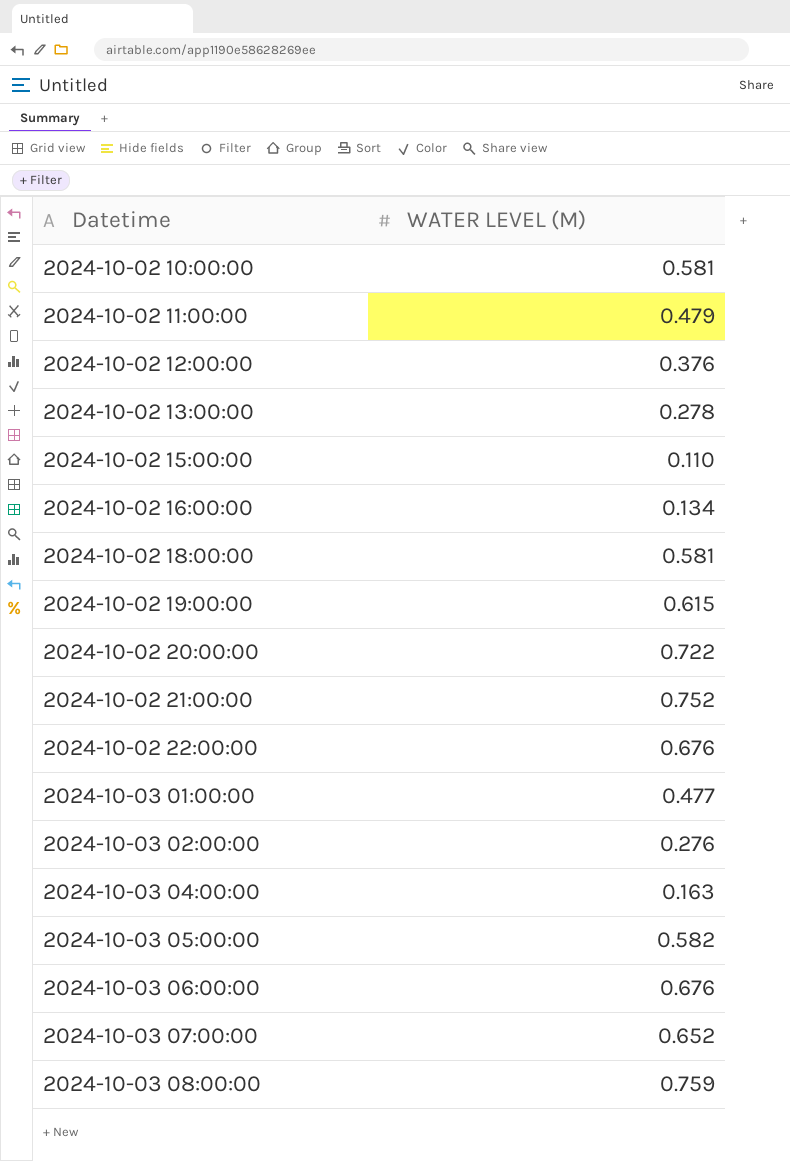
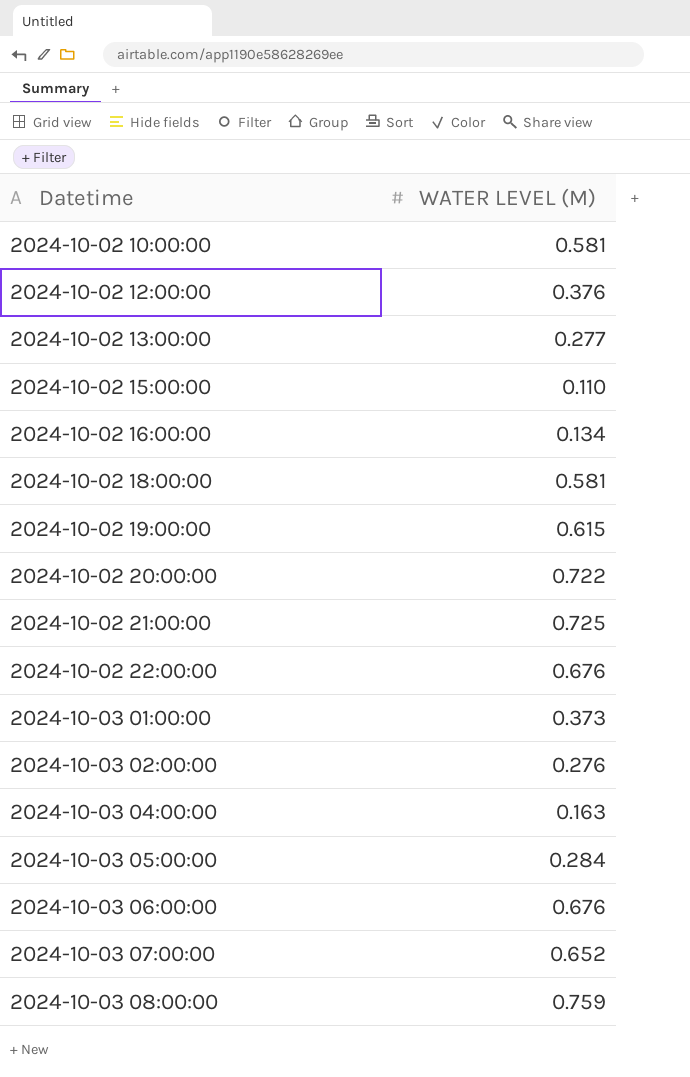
row 2024-10-02 11:00:00: 0.479 -> none
2024-10-02 13:00:00 | WATER LEVEL (M): 0.278 -> 0.277
2024-10-02 21:00:00 | WATER LEVEL (M): 0.752 -> 0.725
2024-10-03 01:00:00 | WATER LEVEL (M): 0.477 -> 0.373
2024-10-03 05:00:00 | WATER LEVEL (M): 0.582 -> 0.284

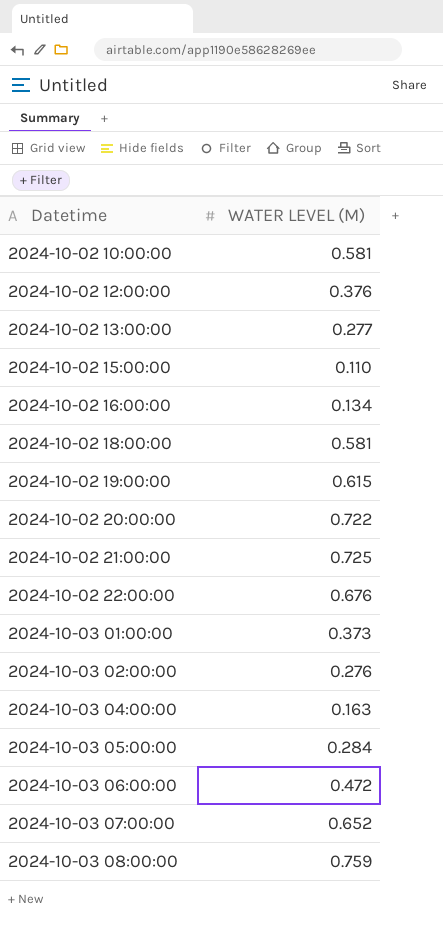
2024-10-03 06:00:00 | WATER LEVEL (M): 0.676 -> 0.472

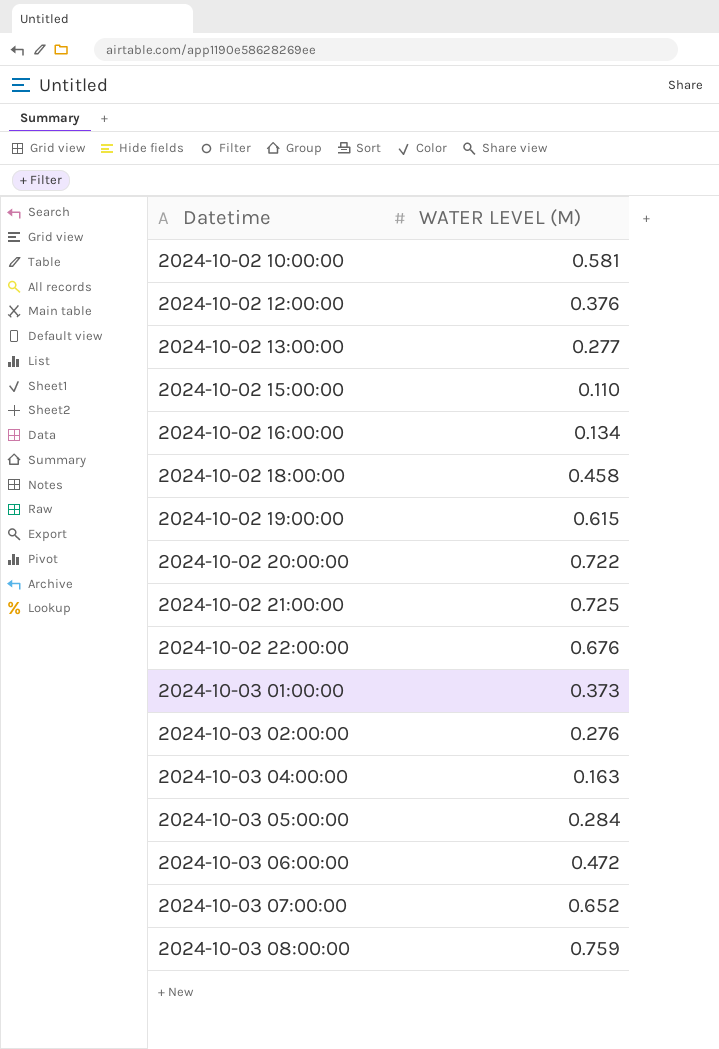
2024-10-02 18:00:00 | WATER LEVEL (M): 0.581 -> 0.458

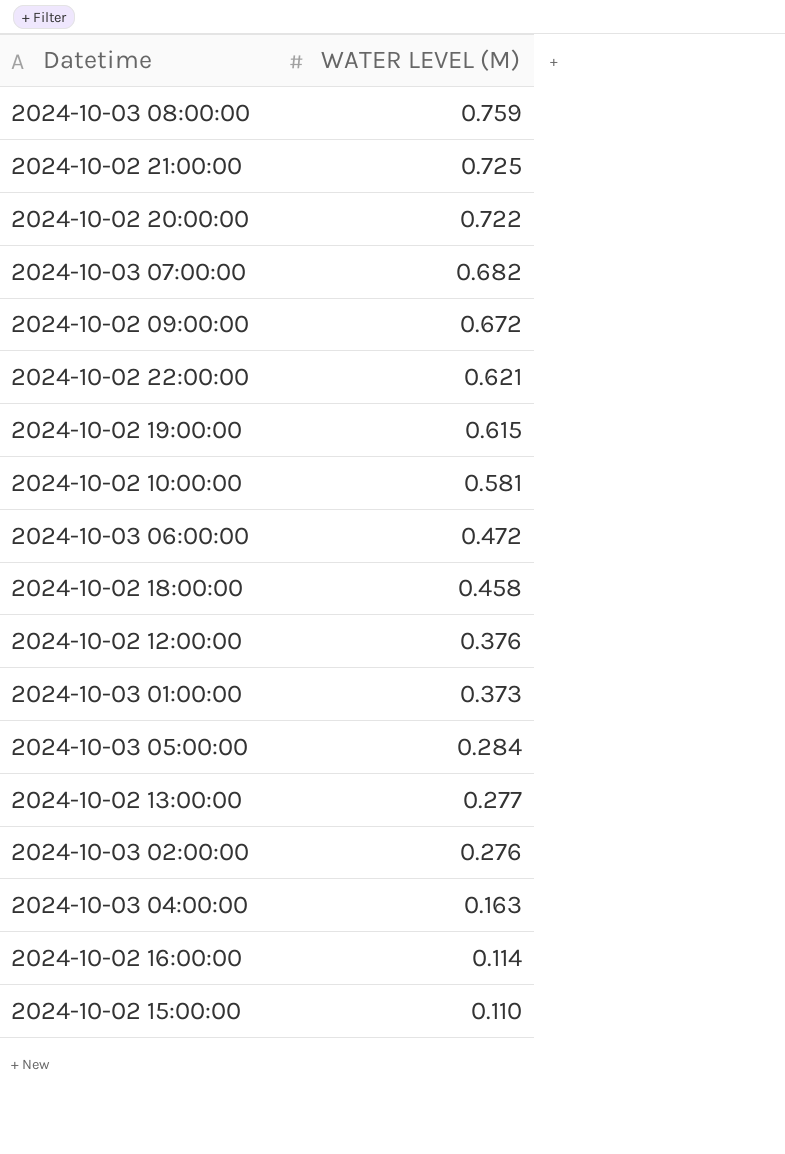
row order: Datetime ascending -> WATER LEVEL (M) descending
2024-10-03 07:00:00 | WATER LEVEL (M): 0.652 -> 0.682
row 2024-10-02 09:00:00: none -> 0.672
2024-10-02 22:00:00 | WATER LEVEL (M): 0.676 -> 0.621
2024-10-02 16:00:00 | WATER LEVEL (M): 0.134 -> 0.114

